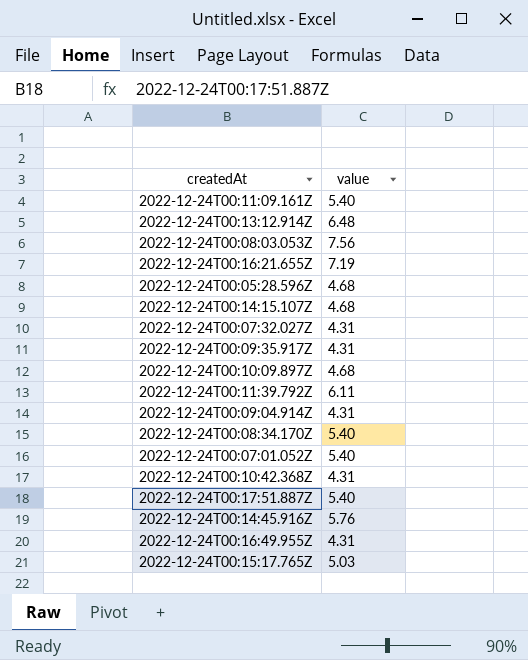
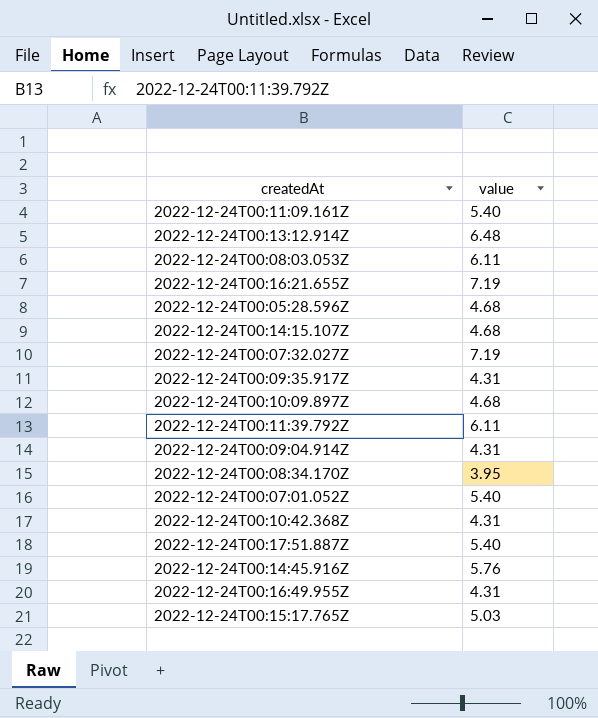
2022-12-24T00:08:03.053Z | value: 7.56 -> 6.11
2022-12-24T00:07:32.027Z | value: 4.31 -> 7.19
2022-12-24T00:08:34.170Z | value: 5.40 -> 3.95

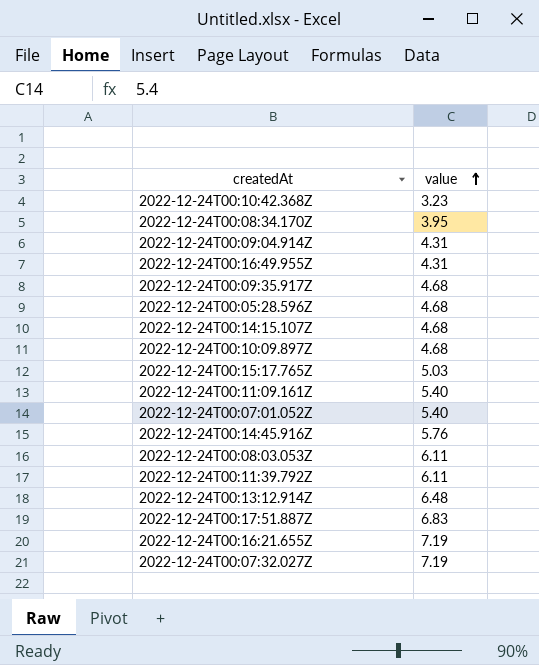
row order: none -> value ascending
2022-12-24T00:10:42.368Z | value: 4.31 -> 3.23
2022-12-24T00:09:35.917Z | value: 4.31 -> 4.68
2022-12-24T00:17:51.887Z | value: 5.40 -> 6.83

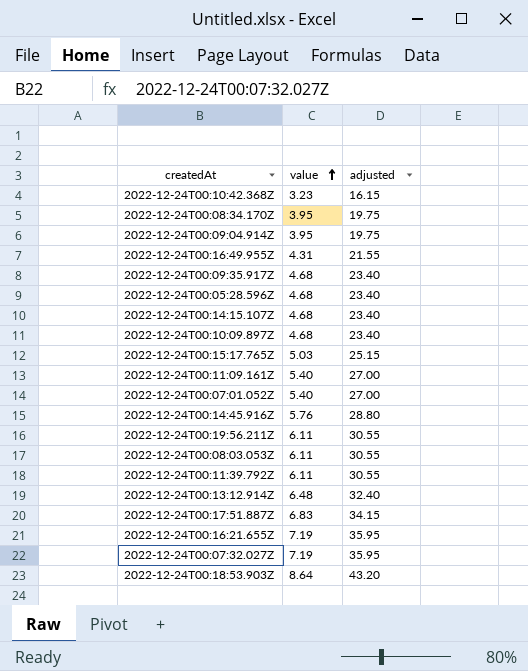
column adjusted | formula: none -> [value] * 5
2022-12-24T00:09:04.914Z | value: 4.31 -> 3.95
row 2022-12-24T00:19:56.211Z: none -> 6.11 | 30.55
row 2022-12-24T00:18:53.903Z: none -> 8.64 | 43.20

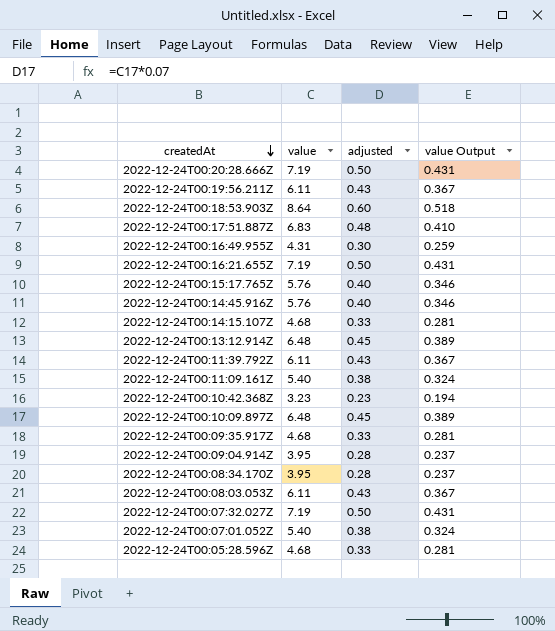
row order: value ascending -> createdAt descending
column adjusted | formula: [value] * 5 -> [value] * 0.07
column value Output | formula: none -> [value] * 0.06
row 2022-12-24T00:20:28.666Z: none -> 7.19 | 0.50 | 0.431
2022-12-24T00:15:17.765Z | value: 5.03 -> 5.76
2022-12-24T00:10:09.897Z | value: 4.68 -> 6.48

